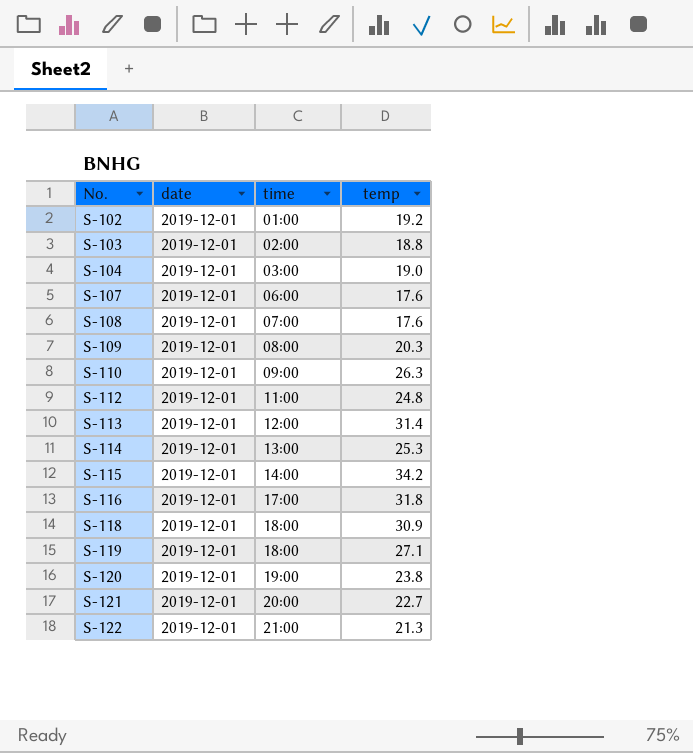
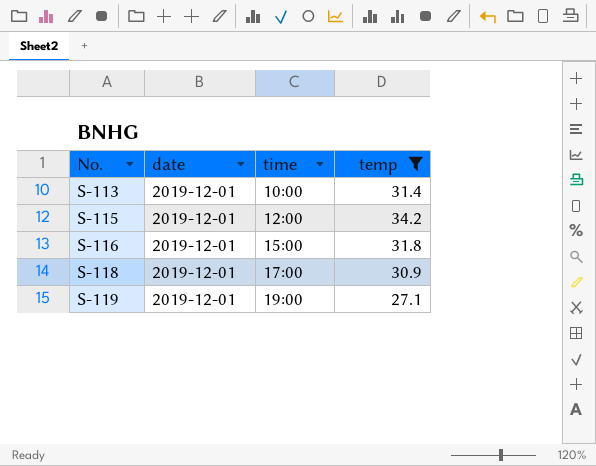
filter: none -> temp >= 27.1
S-113 | time: 12:00 -> 10:00
S-115 | time: 14:00 -> 12:00
S-116 | time: 17:00 -> 15:00
S-118 | time: 18:00 -> 17:00
S-119 | time: 18:00 -> 19:00

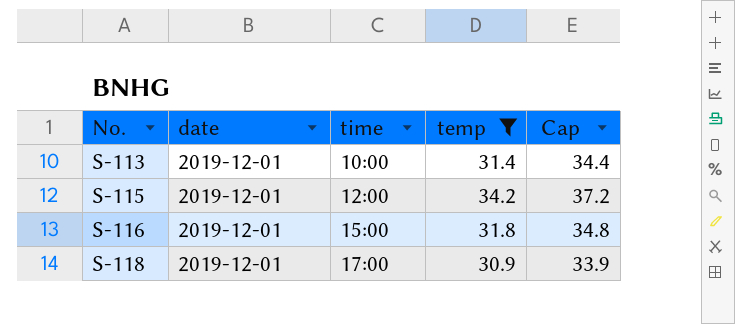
column Cap | formula: none -> [temp] + 3
row S-119: 2019-12-01 | 19:00 | 27.1 -> none

